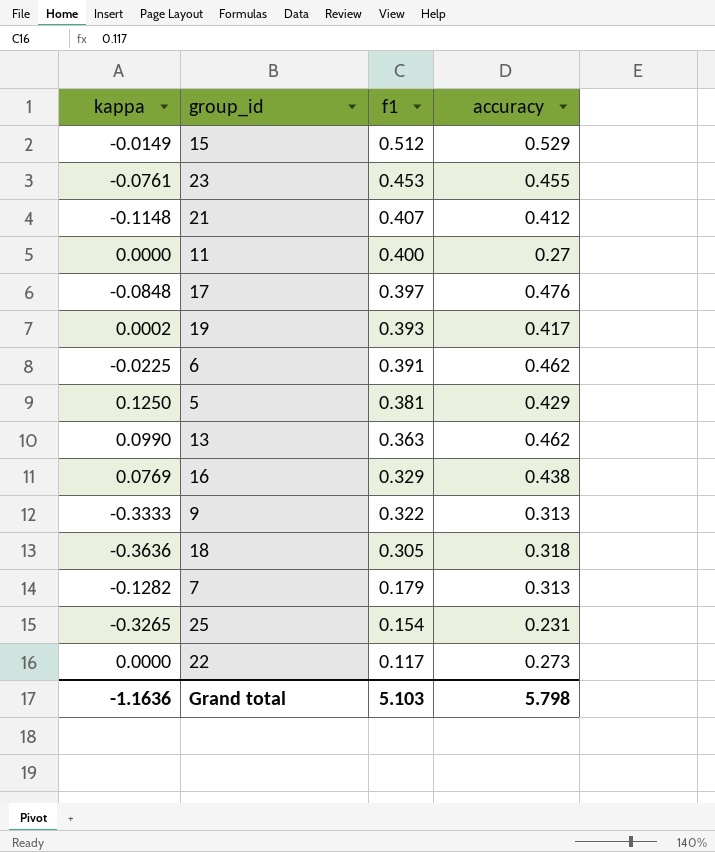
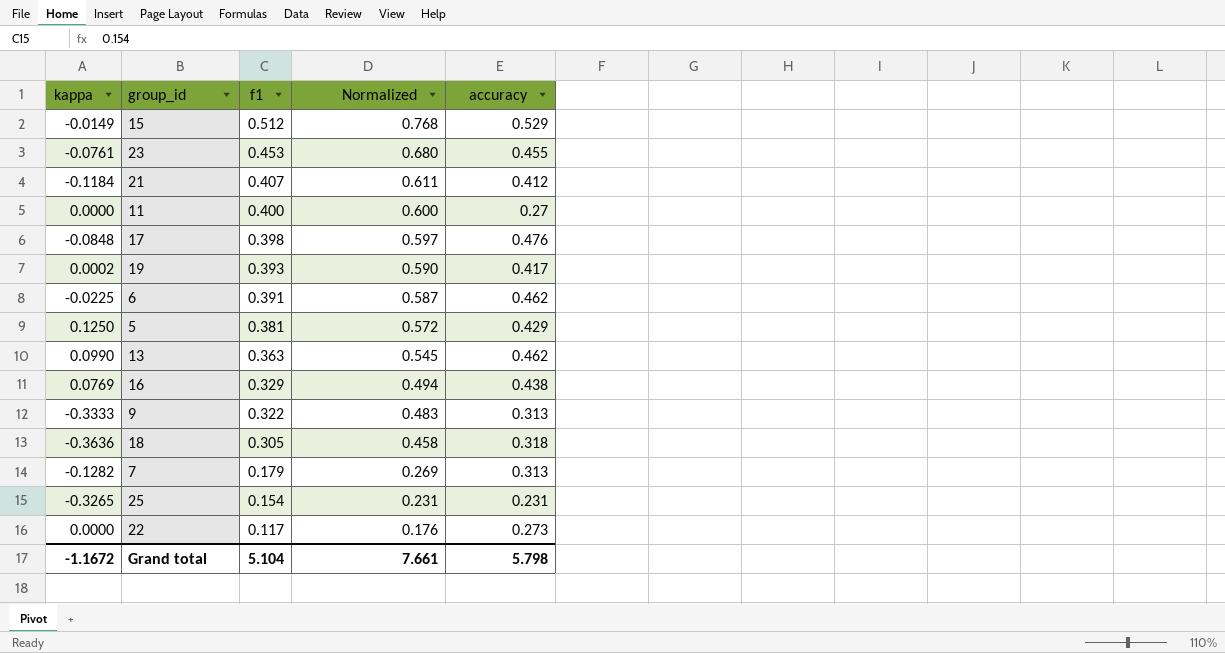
column Normalized | formula: none -> [f1] * 1.5
21 | kappa: -0.1148 -> -0.1184
17 | f1: 0.397 -> 0.398
Grand total | kappa: -1.1636 -> -1.1672
Grand total | f1: 5.103 -> 5.104

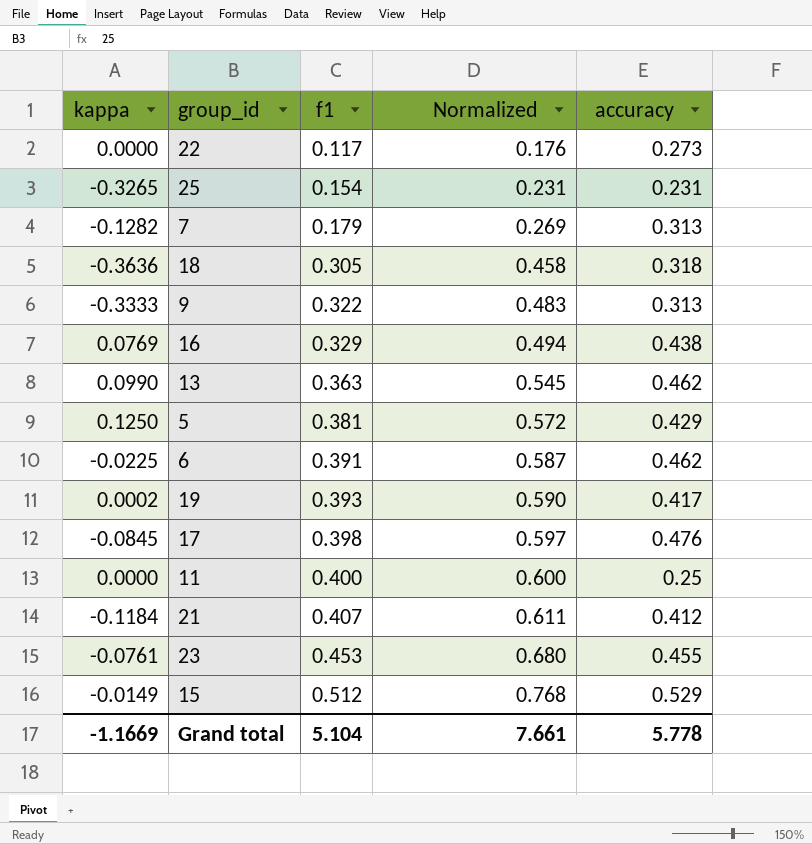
row order: f1 descending -> f1 ascending
17 | kappa: -0.0848 -> -0.0845
11 | accuracy: 0.27 -> 0.25
Grand total | kappa: -1.1672 -> -1.1669
Grand total | accuracy: 5.798 -> 5.778

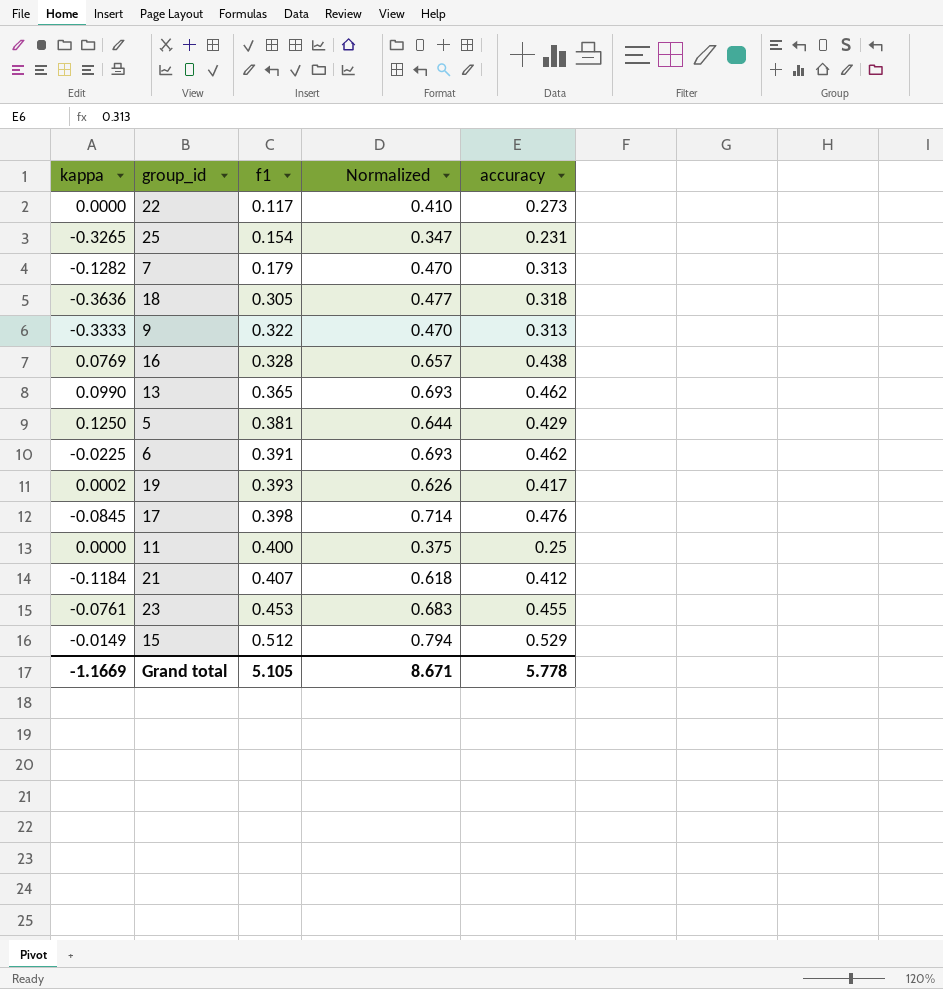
column Normalized | formula: [f1] * 1.5 -> [accuracy] * 1.5
16 | f1: 0.329 -> 0.328
13 | f1: 0.363 -> 0.365
Grand total | f1: 5.104 -> 5.105
Grand total | Normalized: 7.661 -> 8.671

